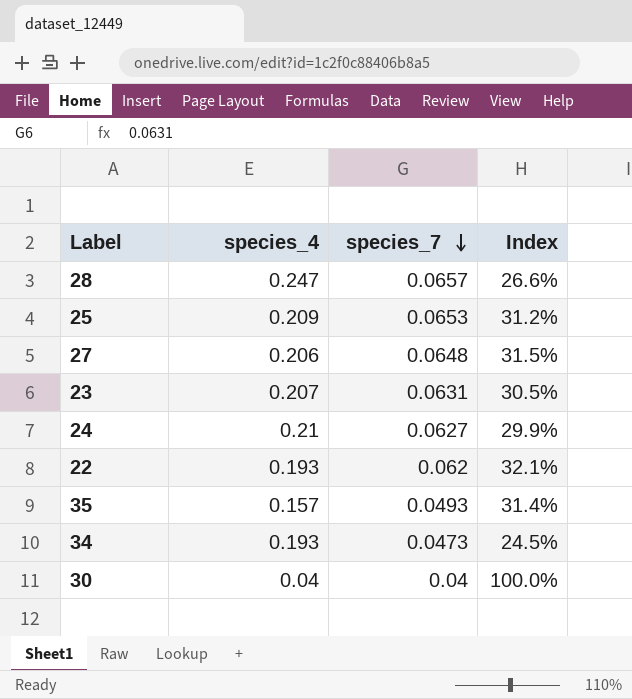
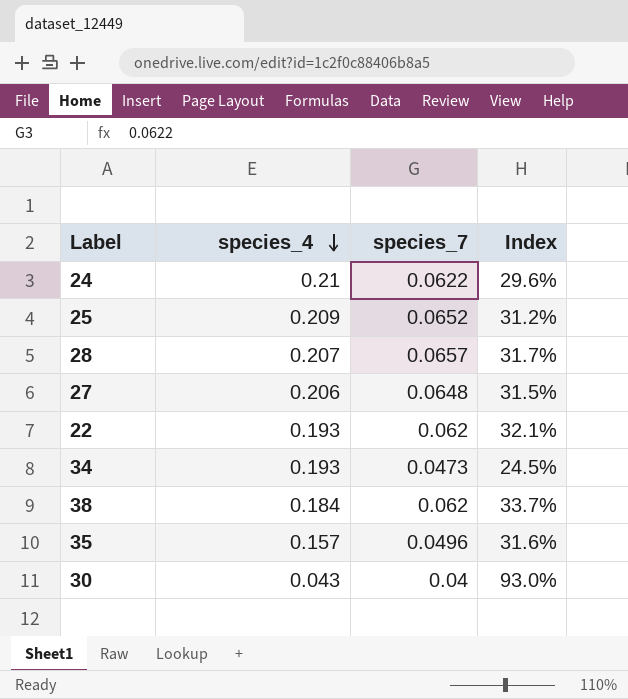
row order: species_7 descending -> species_4 descending
row 23: 0.207 | 0.0631 | 30.5% -> none
24 | species_7: 0.0627 -> 0.0622
24 | Index: 29.9% -> 29.6%
25 | species_7: 0.0653 -> 0.0652
28 | species_4: 0.247 -> 0.207
28 | Index: 26.6% -> 31.7%
row 38: none -> 0.184 | 0.062 | 33.7%
35 | species_7: 0.0493 -> 0.0496
35 | Index: 31.4% -> 31.6%
30 | species_4: 0.04 -> 0.043
30 | Index: 100.0% -> 93.0%

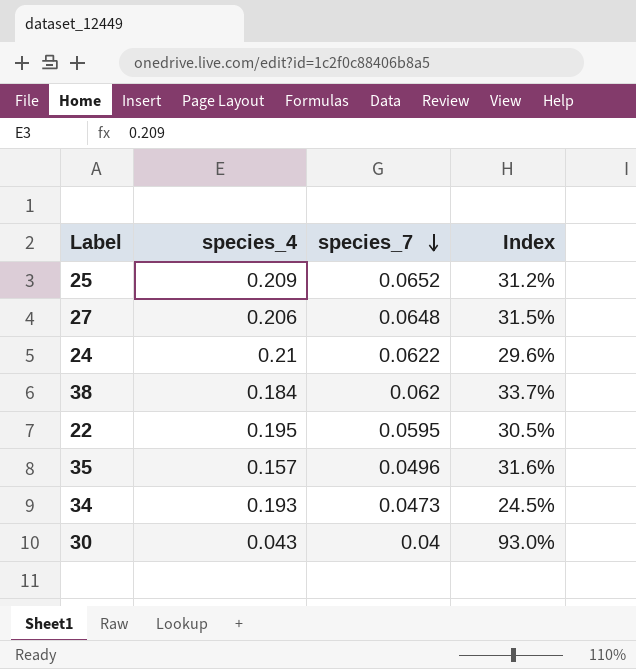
row order: species_4 descending -> species_7 descending
row 28: 0.207 | 0.0657 | 31.7% -> none
22 | species_4: 0.193 -> 0.195
22 | species_7: 0.062 -> 0.0595
22 | Index: 32.1% -> 30.5%

